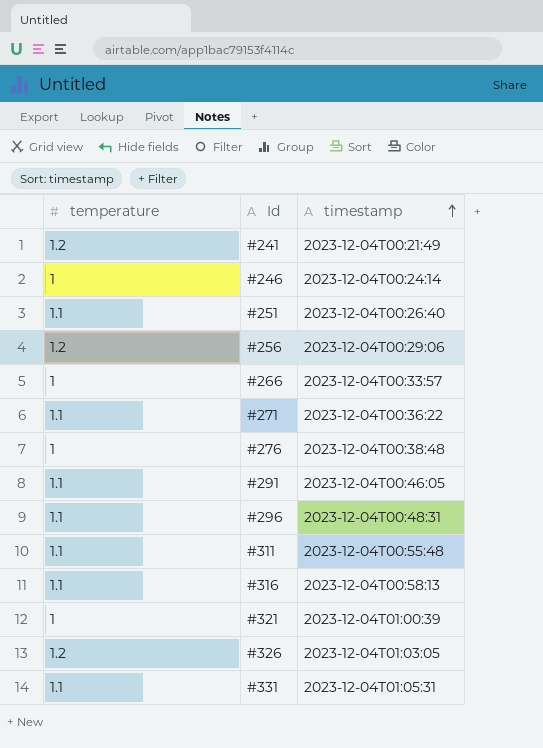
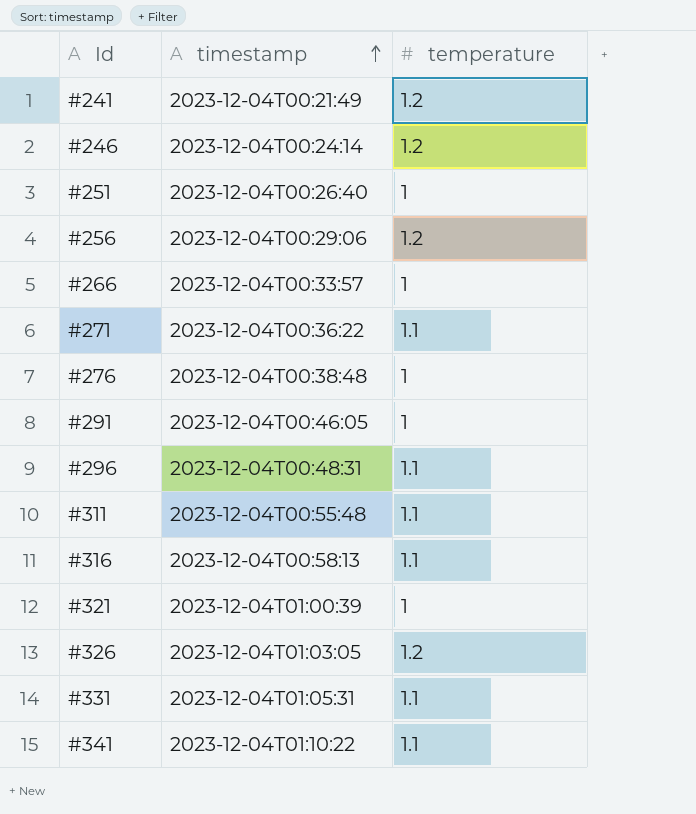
column temperature | position: 1 -> 3
#246 | temperature: 1 -> 1.2
#251 | temperature: 1.1 -> 1
#291 | temperature: 1.1 -> 1
row #341: none -> 2023-12-04T01:10:22 | 1.1

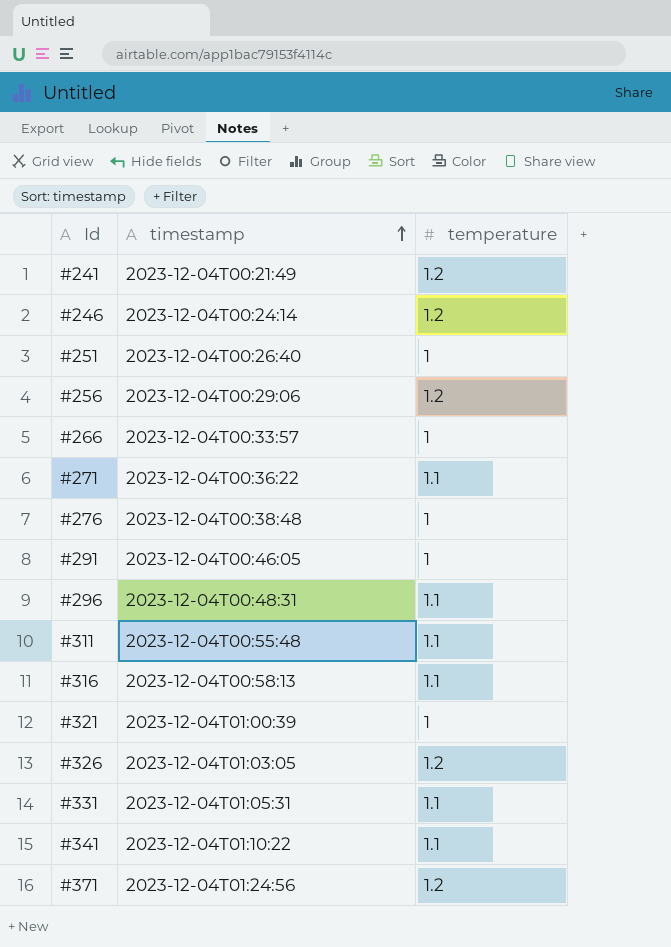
row #371: none -> 2023-12-04T01:24:56 | 1.2

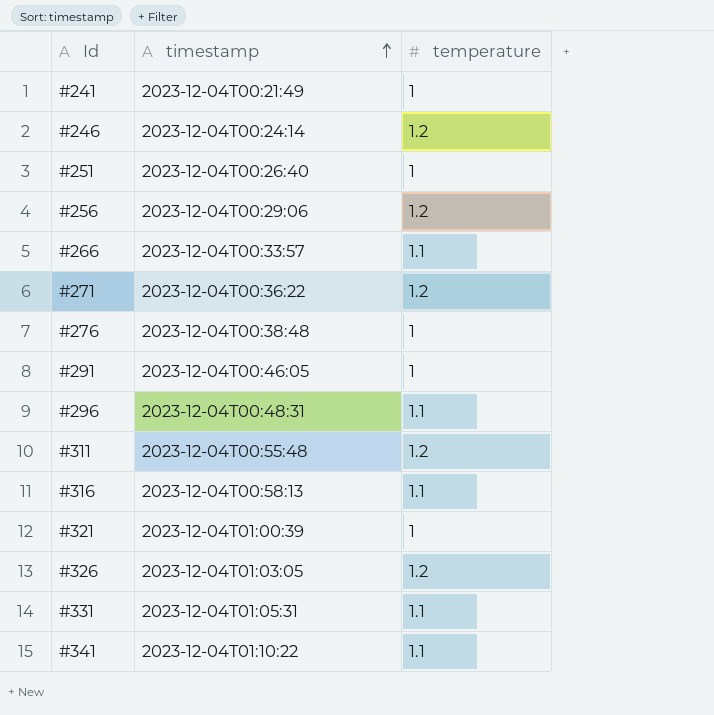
row #371: 2023-12-04T01:24:56 | 1.2 -> none
#241 | temperature: 1.2 -> 1
#266 | temperature: 1 -> 1.1
#271 | temperature: 1.1 -> 1.2
#311 | temperature: 1.1 -> 1.2

